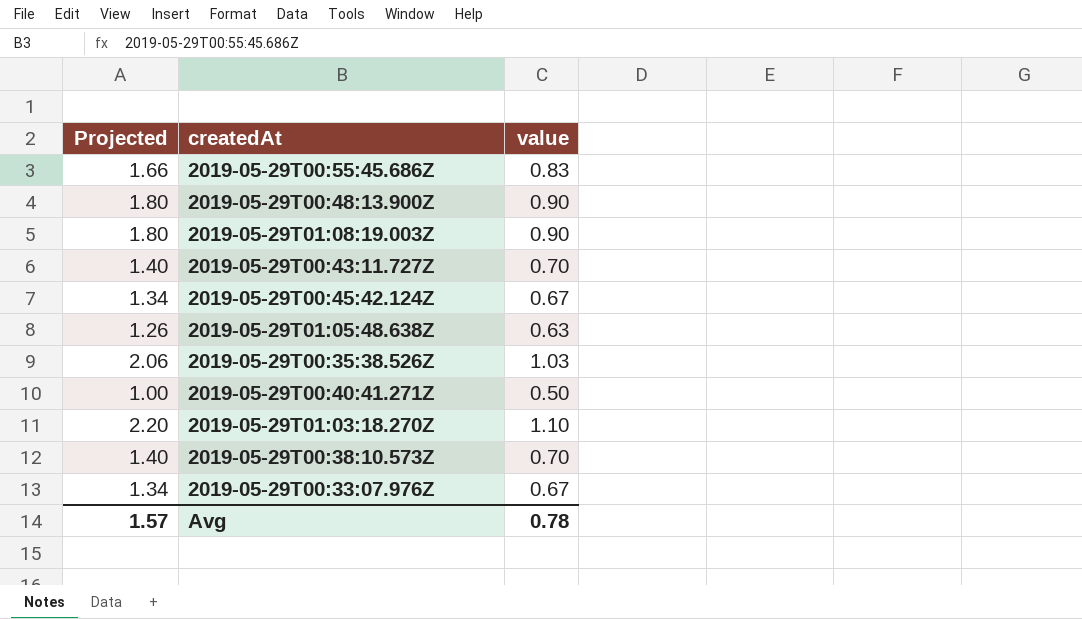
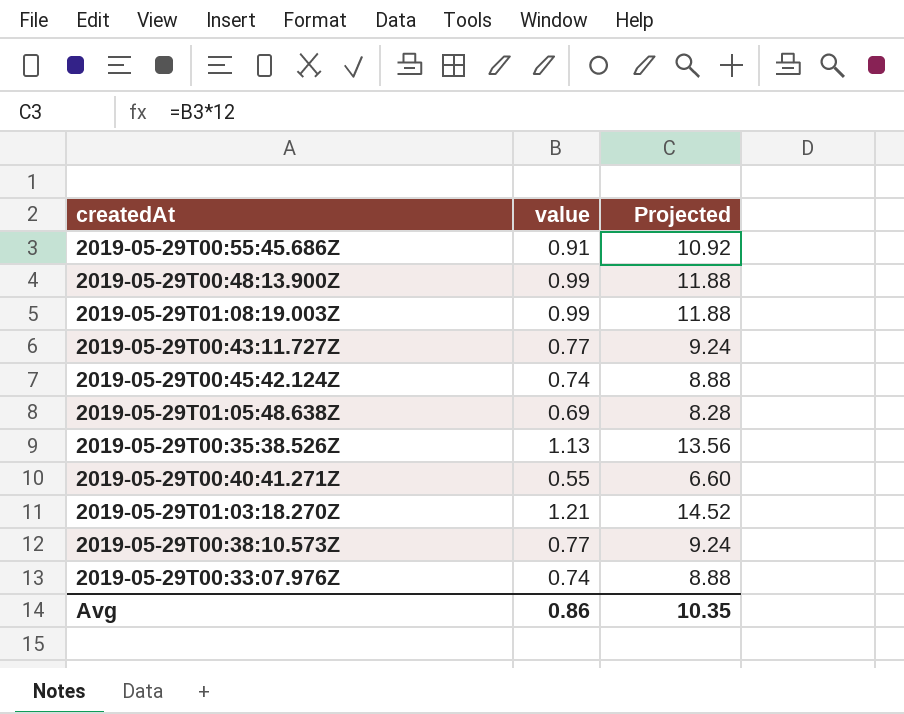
column Projected | formula: [value] * 2 -> [value] * 12
column Projected | position: 1 -> 3
2019-05-29T00:55:45.686Z | value: 0.83 -> 0.91
2019-05-29T00:48:13.900Z | value: 0.90 -> 0.99
2019-05-29T01:08:19.003Z | value: 0.90 -> 0.99
2019-05-29T00:43:11.727Z | value: 0.70 -> 0.77
2019-05-29T00:45:42.124Z | value: 0.67 -> 0.74
2019-05-29T01:05:48.638Z | value: 0.63 -> 0.69
2019-05-29T00:35:38.526Z | value: 1.03 -> 1.13
2019-05-29T00:40:41.271Z | value: 0.50 -> 0.55
2019-05-29T01:03:18.270Z | value: 1.10 -> 1.21
2019-05-29T00:38:10.573Z | value: 0.70 -> 0.77
2019-05-29T00:33:07.976Z | value: 0.67 -> 0.74
Avg | value: 0.78 -> 0.86
Avg | Projected: 1.57 -> 10.35

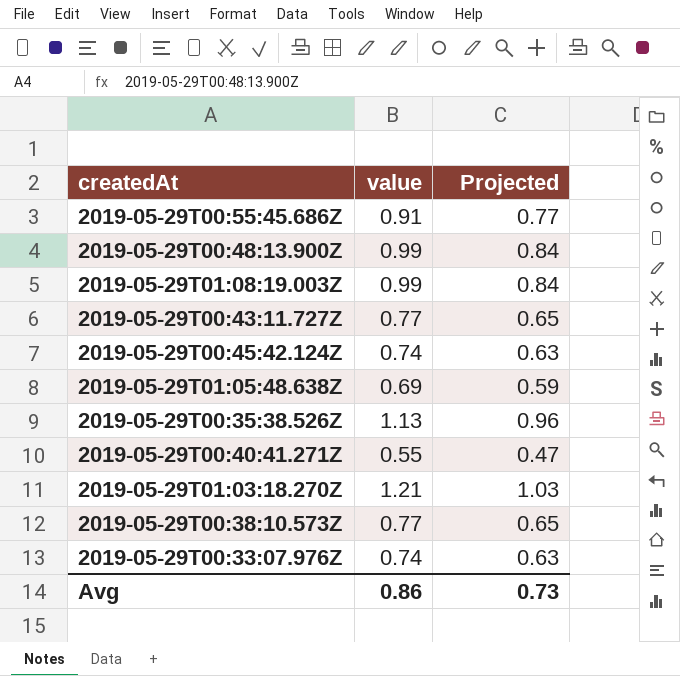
column Projected | formula: [value] * 12 -> [value] * 0.85
Avg | Projected: 10.35 -> 0.73

